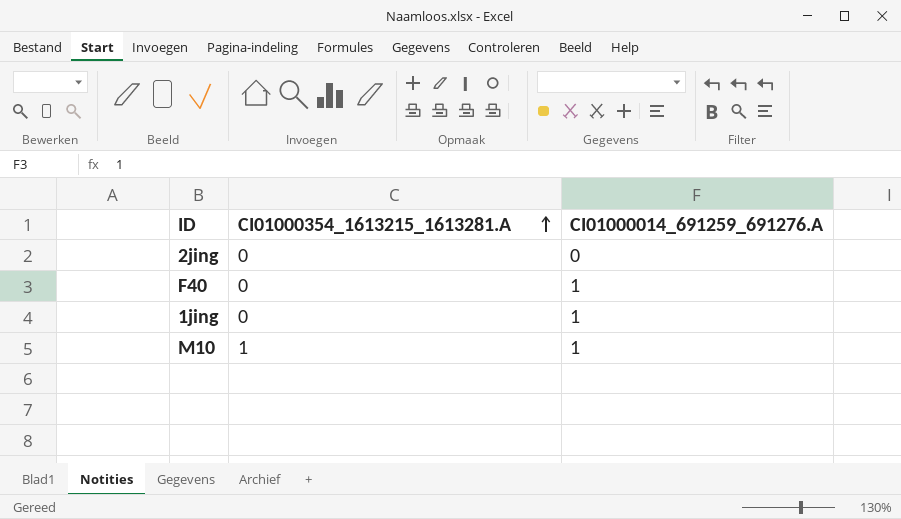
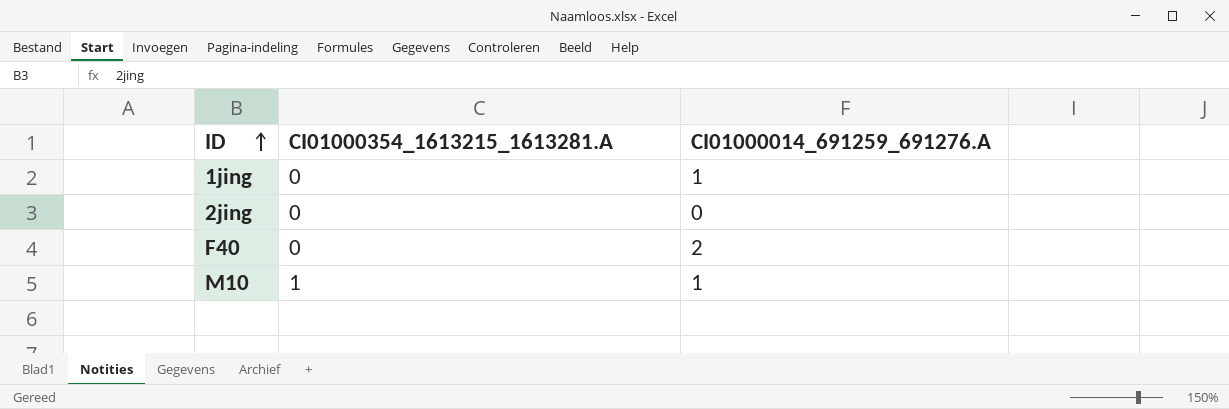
row order: CI01000354_1613215_1613281.A ascending -> ID ascending
F40 | CI01000014_691259_691276.A: 1 -> 2

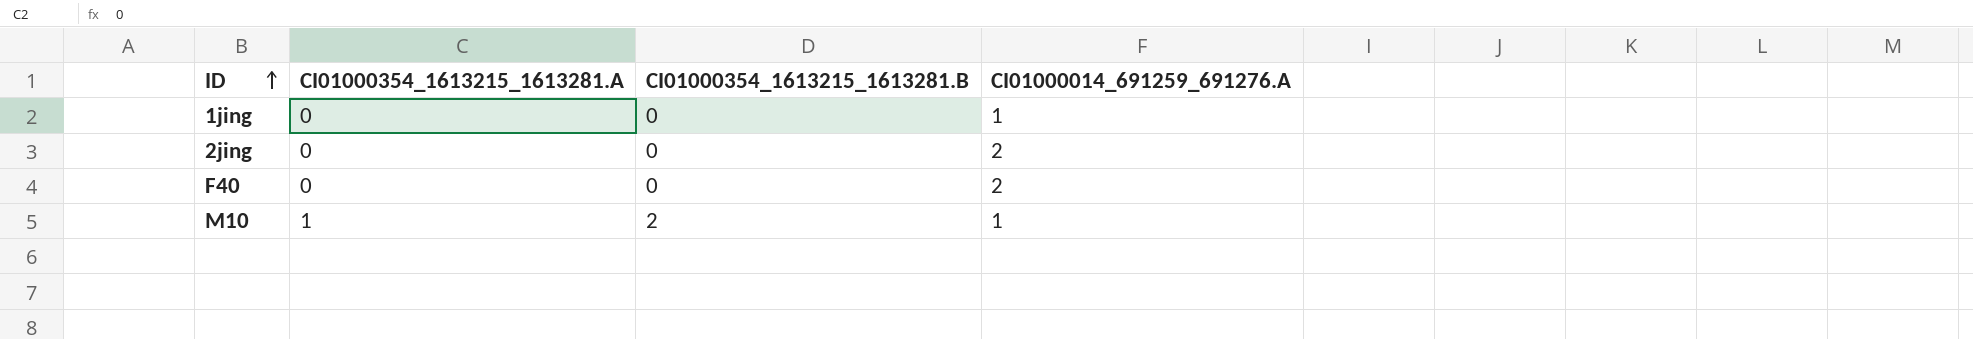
column CI01000354_1613215_1613281.B | position: none -> 3
2jing | CI01000014_691259_691276.A: 0 -> 2

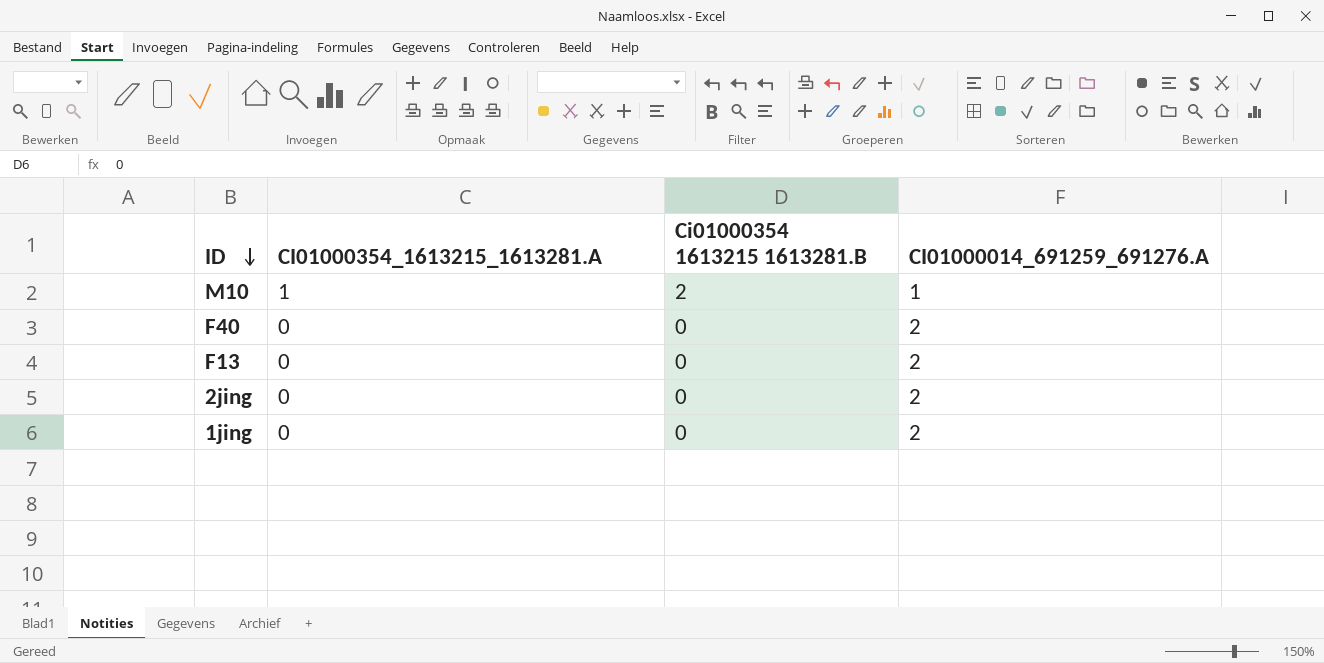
row order: ID ascending -> ID descending
column name: CI01000354_1613215_1613281.B -> Ci01000354 1613215 1613281.B
row F13: none -> 0 | 0 | 2
1jing | CI01000014_691259_691276.A: 1 -> 2

